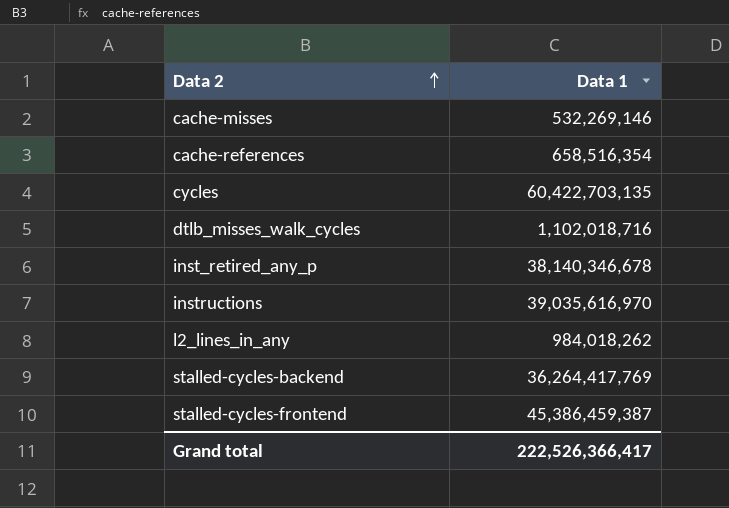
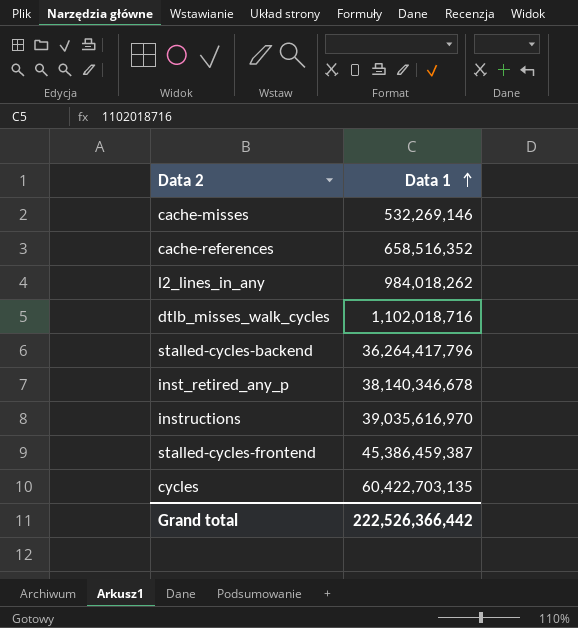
row order: Data 2 ascending -> Data 1 ascending
cache-references | Data 1: 658,516,354 -> 658,516,352
stalled-cycles-backend | Data 1: 36,264,417,769 -> 36,264,417,796
Grand total | Data 1: 222,526,366,417 -> 222,526,366,442

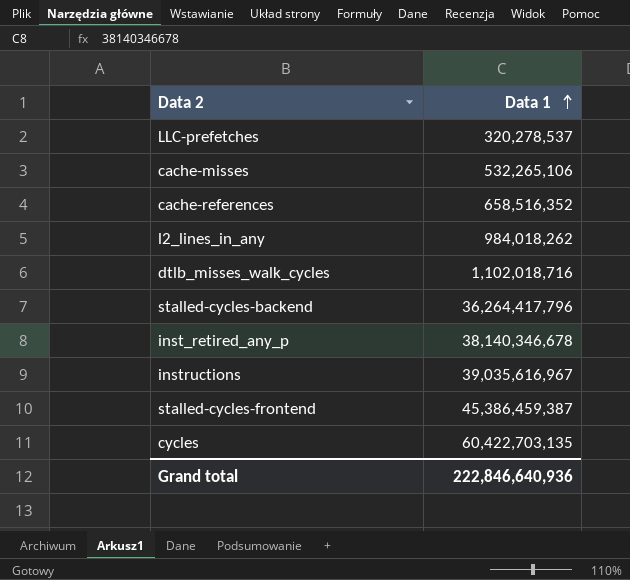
row LLC-prefetches: none -> 320,278,537
cache-misses | Data 1: 532,269,146 -> 532,265,106
instructions | Data 1: 39,035,616,970 -> 39,035,616,967
Grand total | Data 1: 222,526,366,442 -> 222,846,640,936

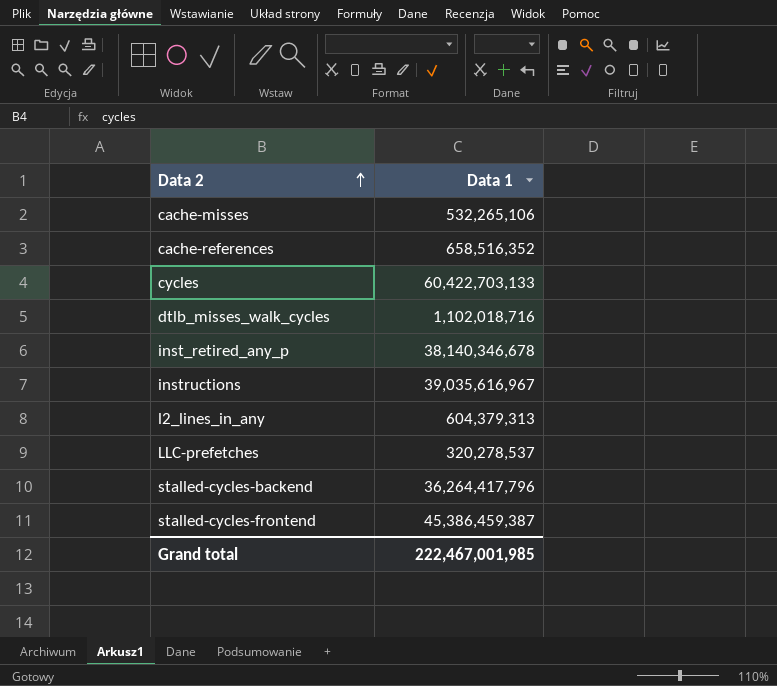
row order: Data 1 ascending -> Data 2 ascending
cycles | Data 1: 60,422,703,135 -> 60,422,703,133
l2_lines_in_any | Data 1: 984,018,262 -> 604,379,313
Grand total | Data 1: 222,846,640,936 -> 222,467,001,985

